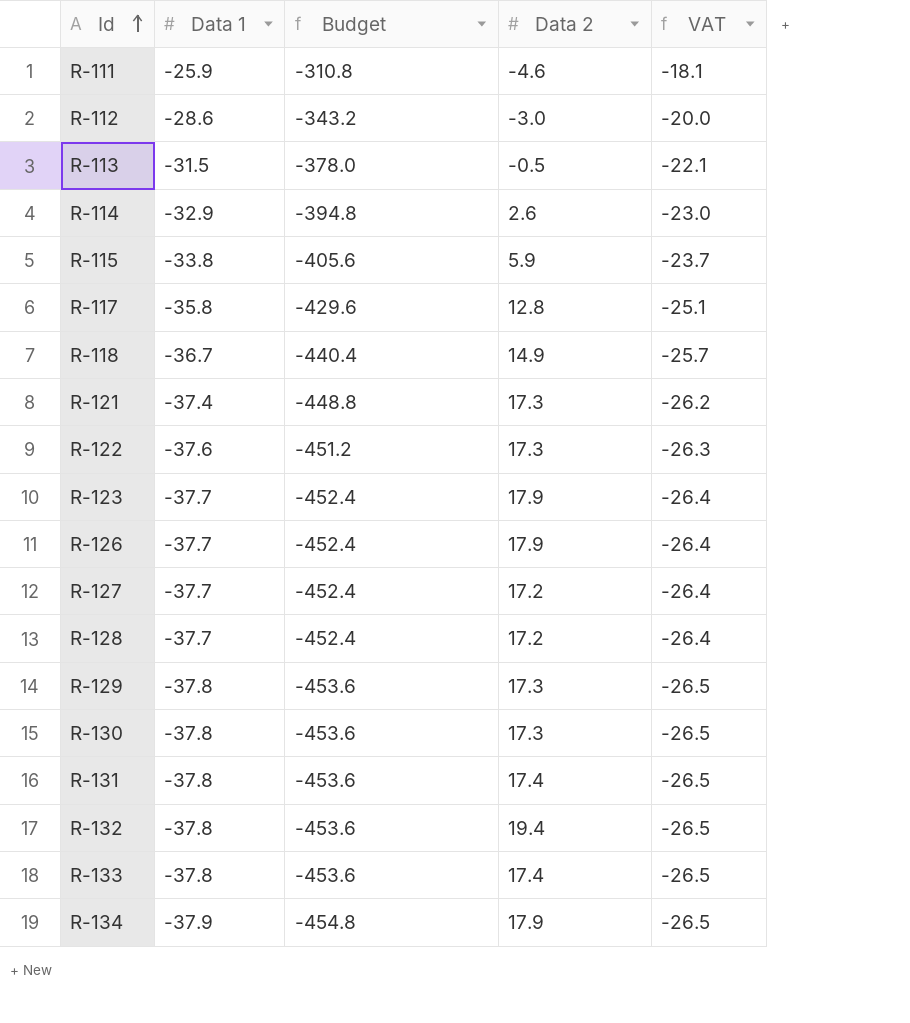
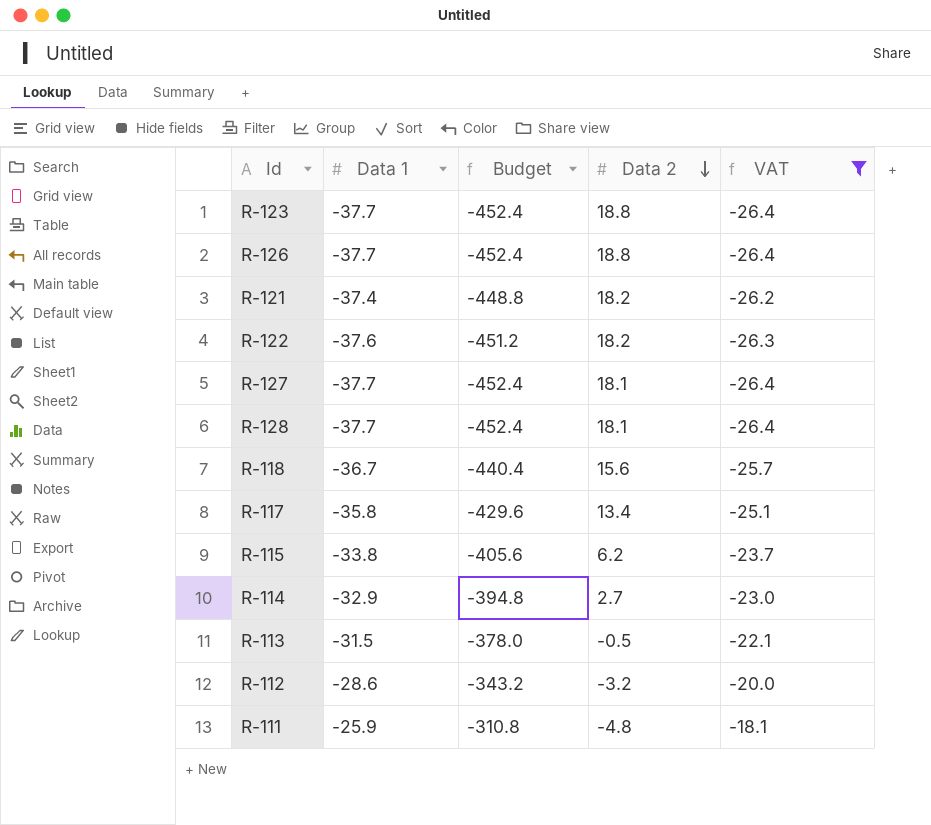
filter: none -> VAT != -26.5
row order: Id ascending -> Data 2 descending
R-123 | Data 2: 17.9 -> 18.8
R-126 | Data 2: 17.9 -> 18.8
R-121 | Data 2: 17.3 -> 18.2
R-122 | Data 2: 17.3 -> 18.2
R-127 | Data 2: 17.2 -> 18.1
R-128 | Data 2: 17.2 -> 18.1
R-118 | Data 2: 14.9 -> 15.6
R-117 | Data 2: 12.8 -> 13.4
R-115 | Data 2: 5.9 -> 6.2
R-114 | Data 2: 2.6 -> 2.7
R-112 | Data 2: -3.0 -> -3.2
R-111 | Data 2: -4.6 -> -4.8

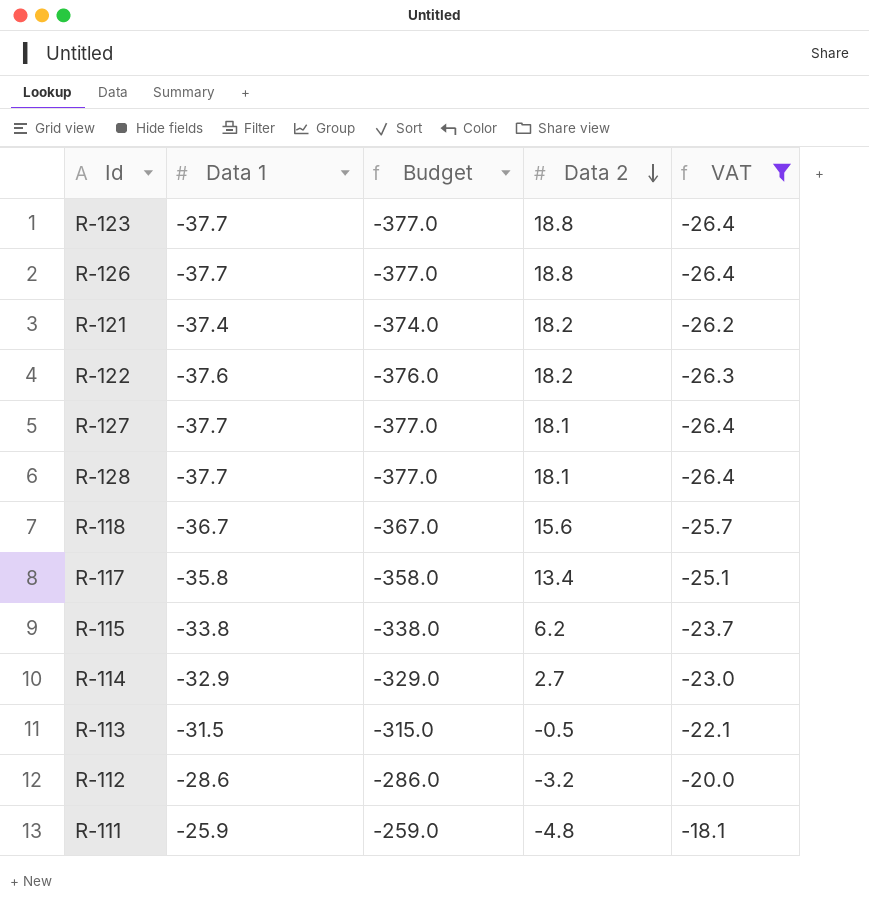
column Budget | formula: [Data 1] * 12 -> [Data 1] * 10

